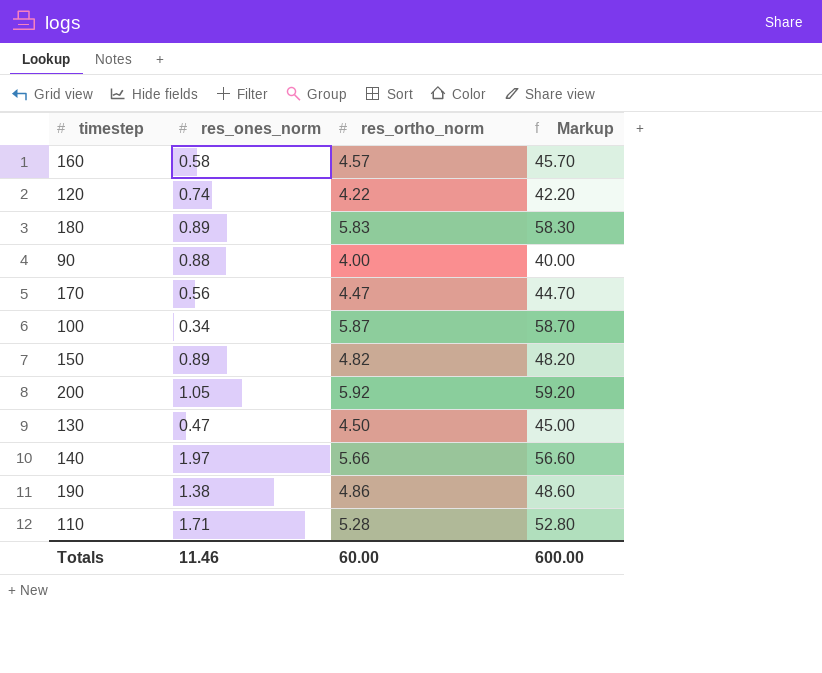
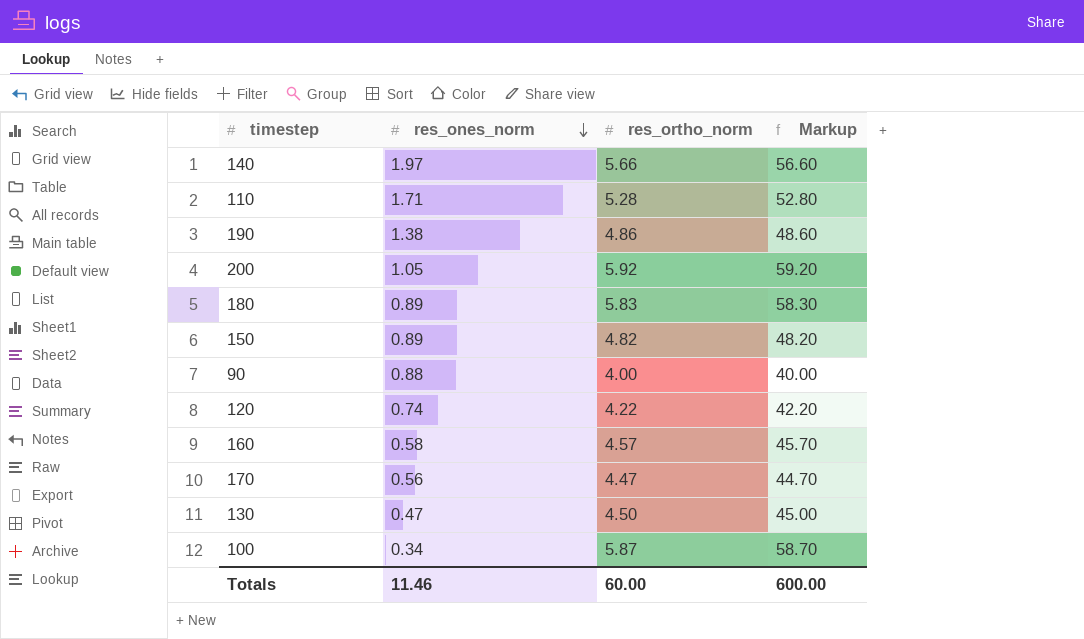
row order: none -> res_ones_norm descending

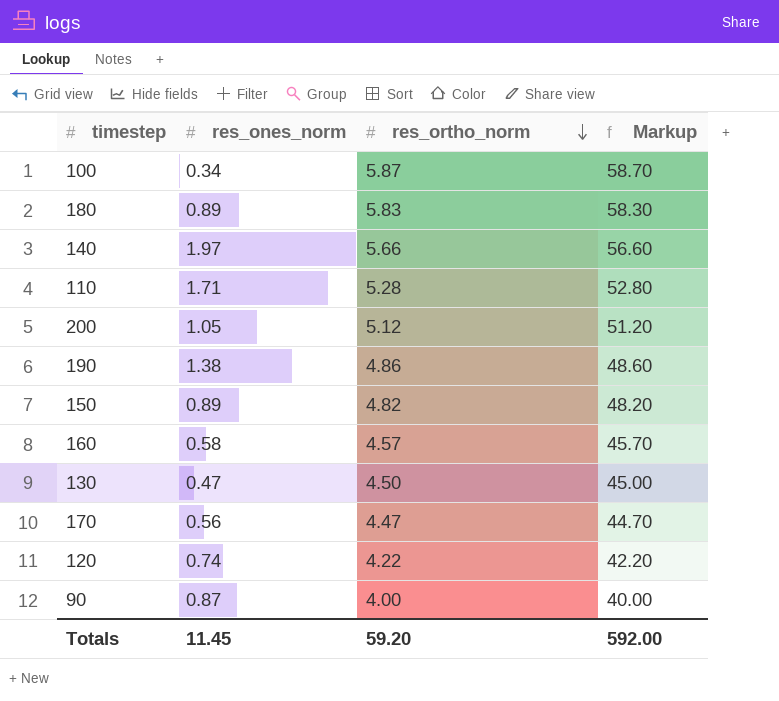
row order: res_ones_norm descending -> res_ortho_norm descending
200 | res_ortho_norm: 5.92 -> 5.12
200 | Markup: 59.20 -> 51.20
90 | res_ones_norm: 0.88 -> 0.87
Totals | res_ones_norm: 11.46 -> 11.45
Totals | res_ortho_norm: 60.00 -> 59.20
Totals | Markup: 600.00 -> 592.00

